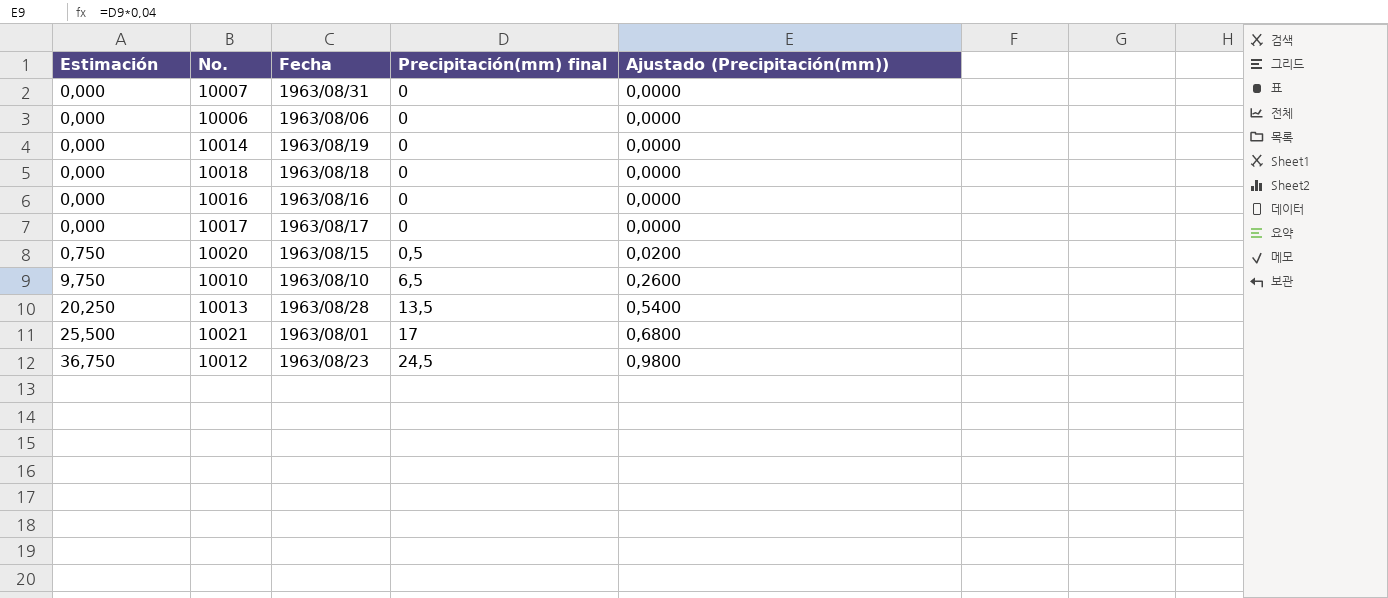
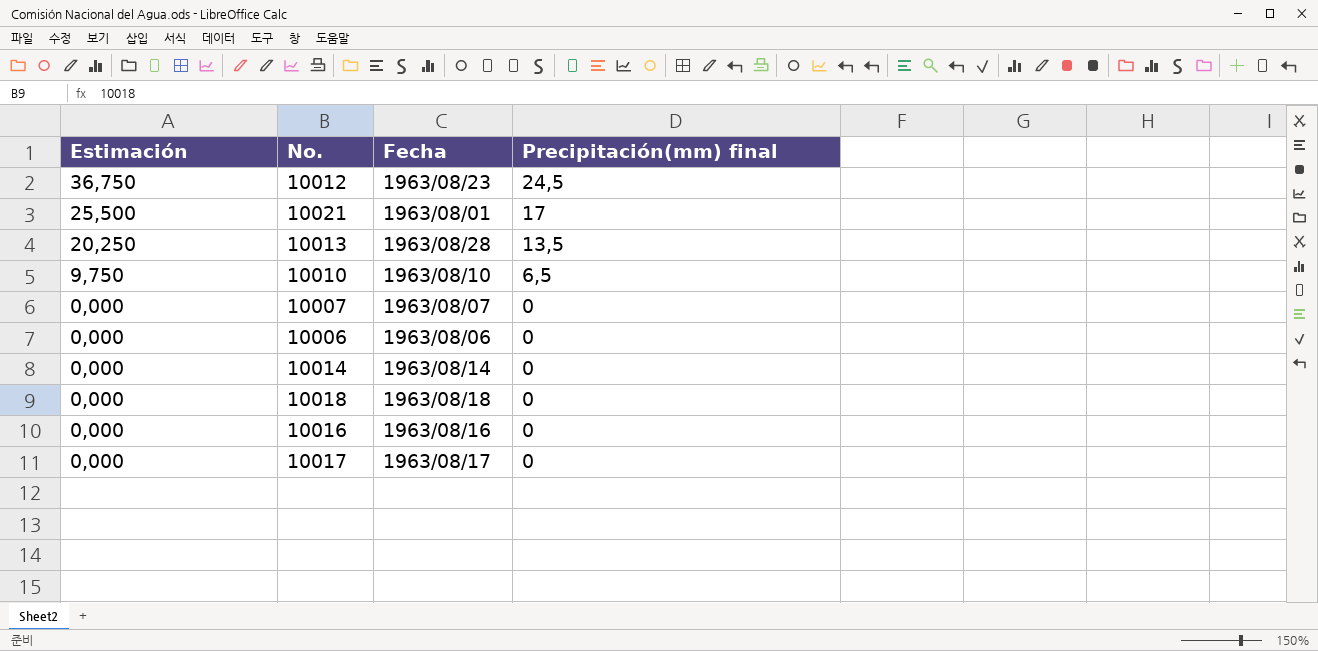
row order: Estimación ascending -> Estimación descending
column Ajustado (Precipitación(mm)) | formula: [Precipitación(mm) final] * 0,04 -> none
row 10020: 0,750 | 1963/08/15 | 0,5 | 0,0200 -> none
10007 | Fecha: 1963/08/31 -> 1963/08/07
10014 | Fecha: 1963/08/19 -> 1963/08/14

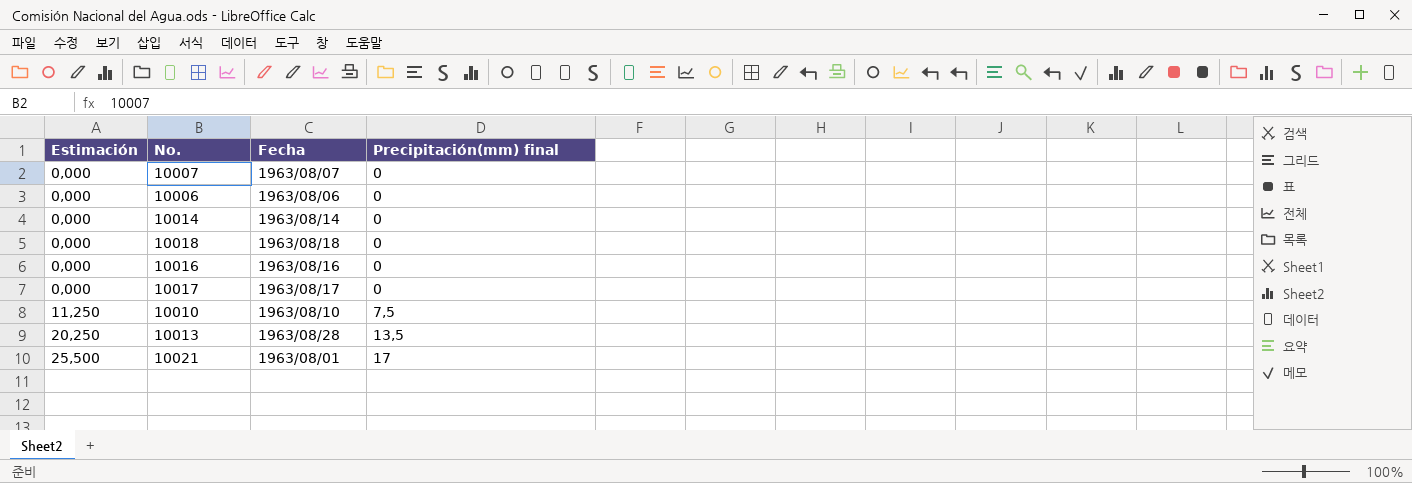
row order: Estimación descending -> Estimación ascending
row 10012: 36,750 | 1963/08/23 | 24,5 -> none
10010 | Estimación: 9,750 -> 11,250
10010 | Precipitación(mm) final: 6,5 -> 7,5

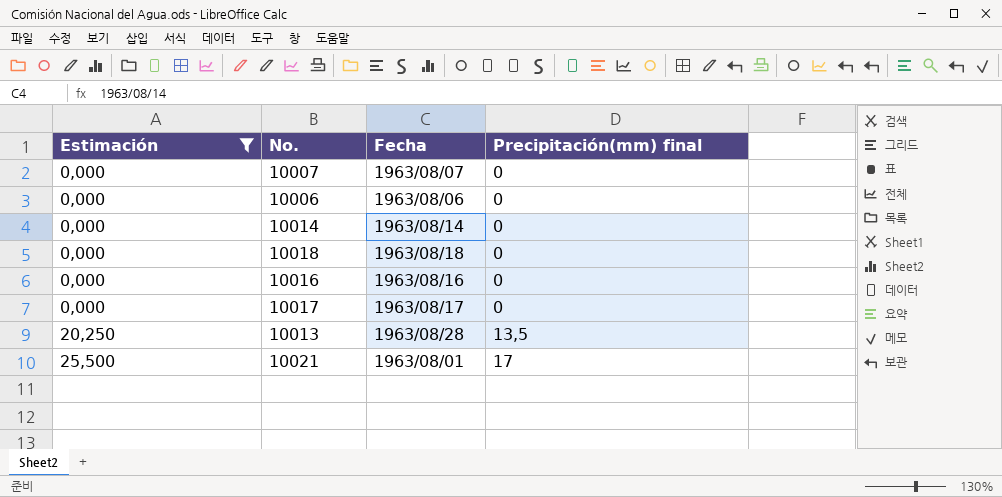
filter: none -> Estimación != 11,250

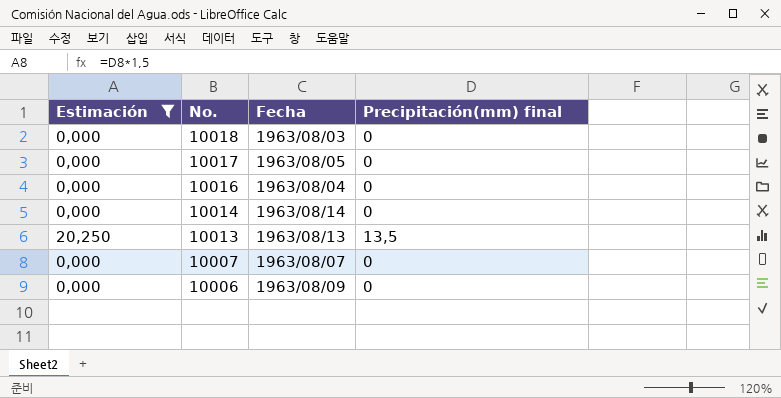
row order: Estimación ascending -> No. descending
row 10021: 25,500 | 1963/08/01 | 17 -> none
10018 | Fecha: 1963/08/18 -> 1963/08/03
10017 | Fecha: 1963/08/17 -> 1963/08/05
10016 | Fecha: 1963/08/16 -> 1963/08/04
10013 | Fecha: 1963/08/28 -> 1963/08/13
10006 | Fecha: 1963/08/06 -> 1963/08/09

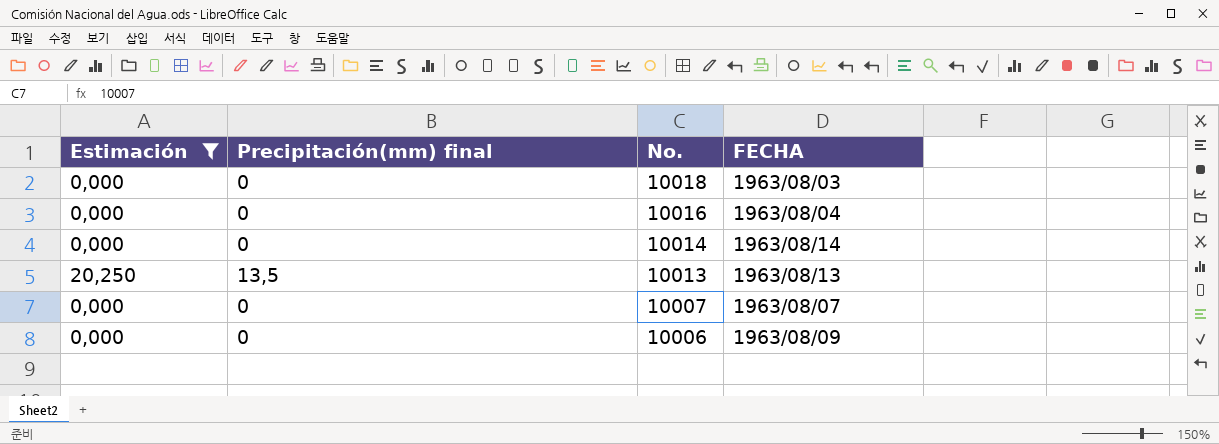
column Precipitación(mm) final | position: 4 -> 2
column name: Fecha -> FECHA
row 10017: 0,000 | 1963/08/05 | 0 -> none

